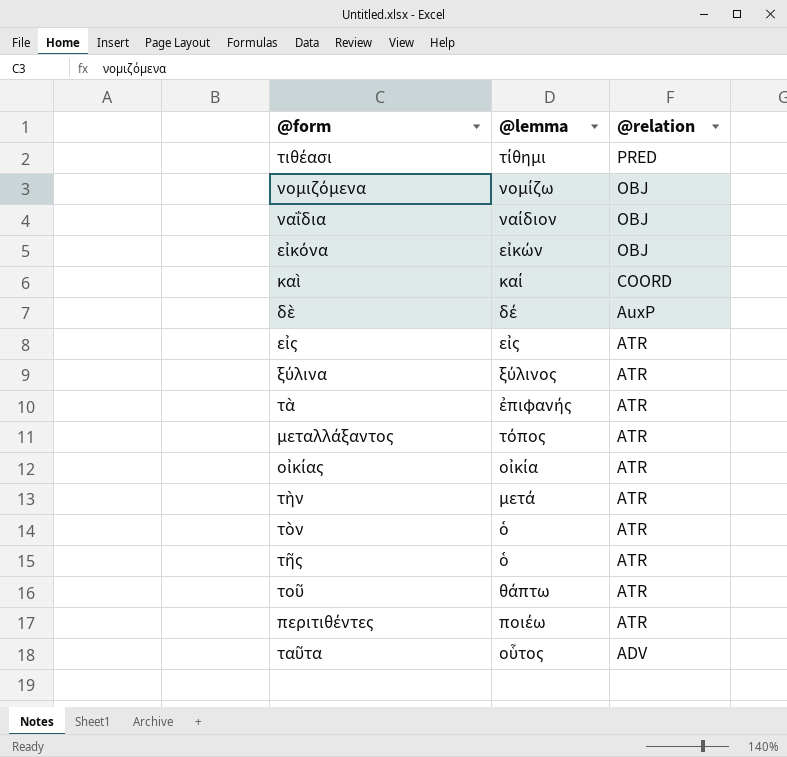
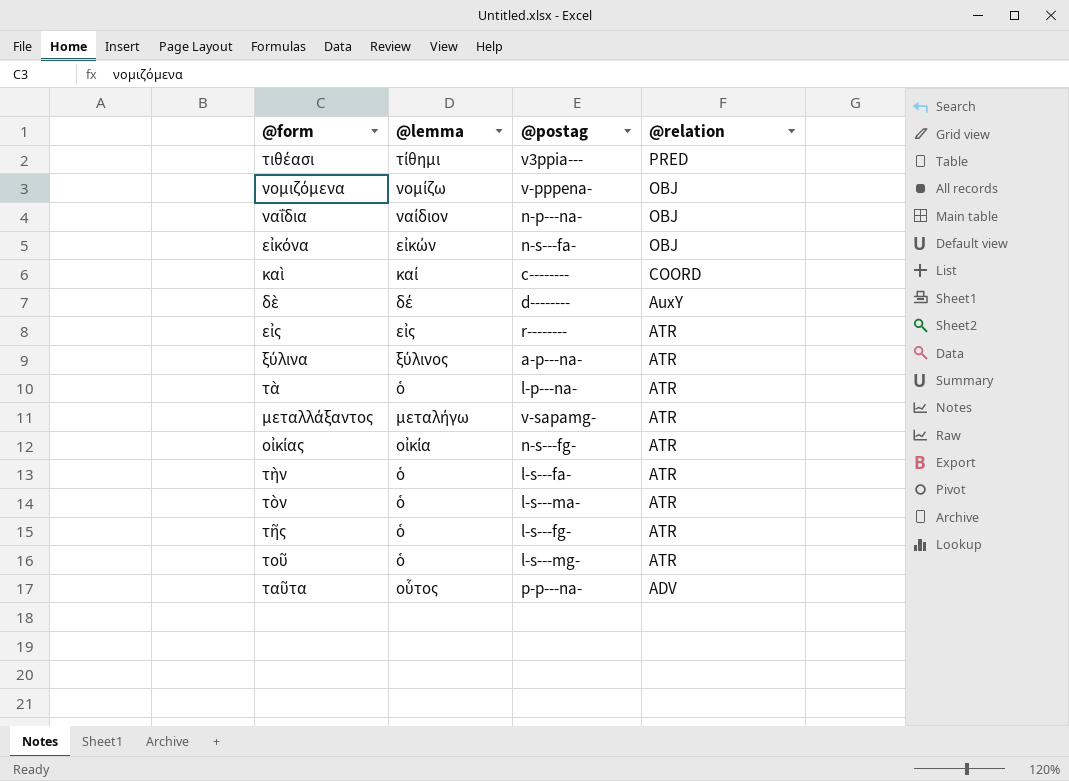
column @postag | position: none -> 3
row περιτιθέντες: ποιέω | ATR -> none
δὲ | @relation: AuxP -> AuxY
τὰ | @lemma: ἐπιφανής -> ὁ
μεταλλάξαντος | @lemma: τόπος -> μεταλήγω
τὴν | @lemma: μετά -> ὁ
τοῦ | @lemma: θάπτω -> ὁ

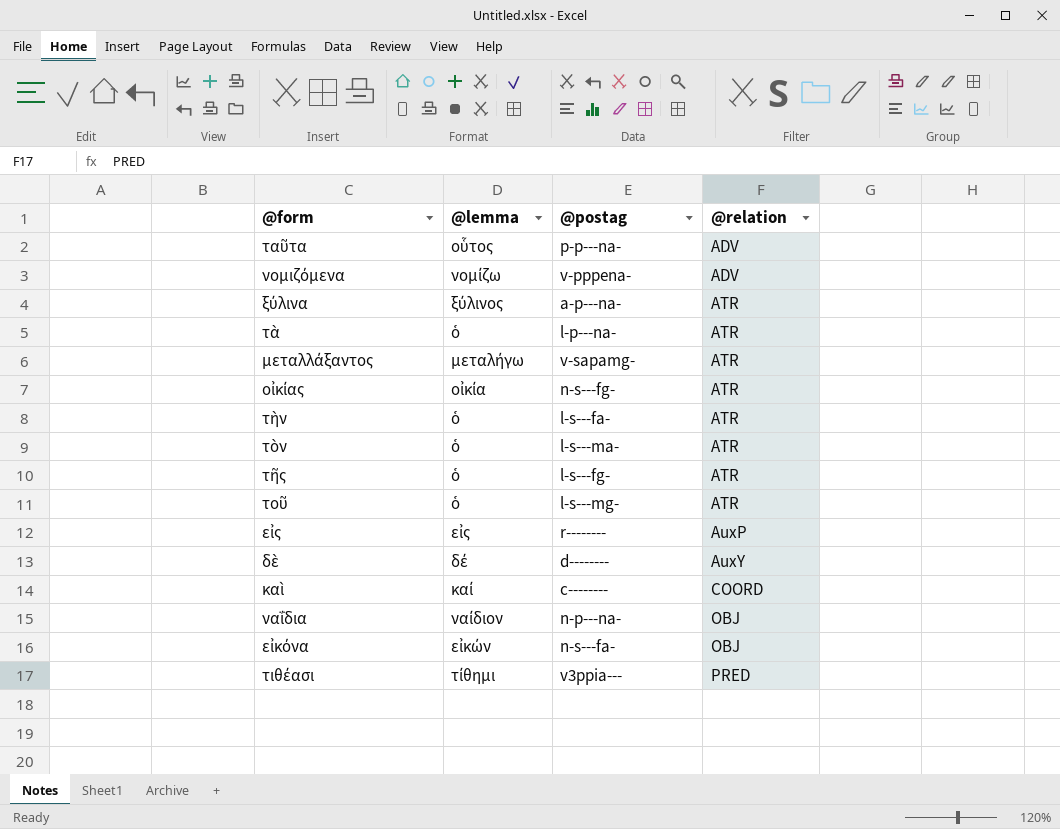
row order: @relation descending -> @relation ascending
νομιζόμενα | @relation: OBJ -> ADV
εἰς | @relation: ATR -> AuxP

